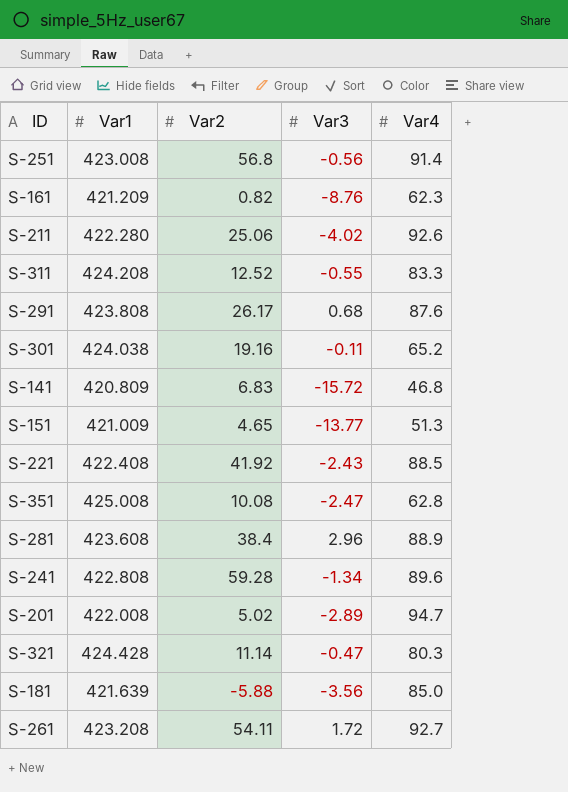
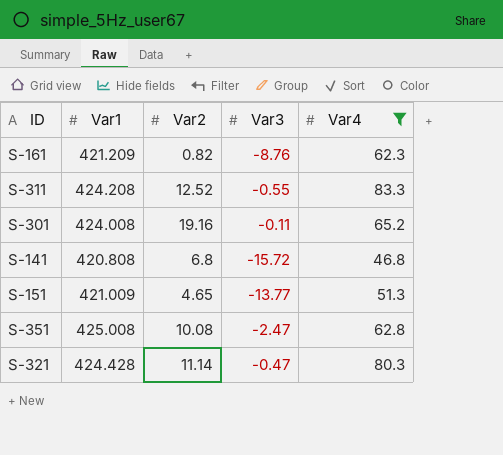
filter: none -> Var4 <= 83.3
S-301 | Var1: 424.038 -> 424.008
S-141 | Var1: 420.809 -> 420.808
S-141 | Var2: 6.83 -> 6.8

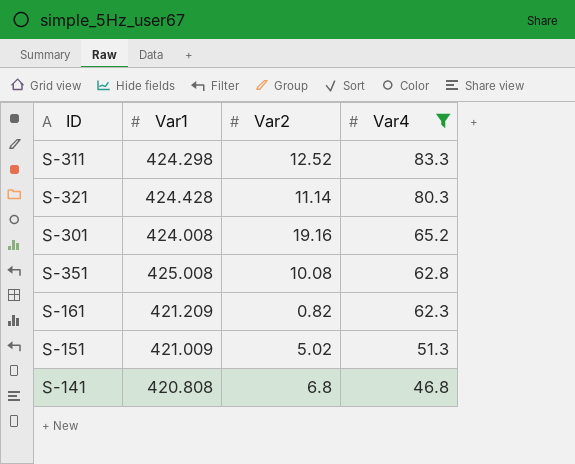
row order: none -> Var4 descending
column Var3 | position: 4 -> none
S-311 | Var1: 424.208 -> 424.298
S-151 | Var2: 4.65 -> 5.02

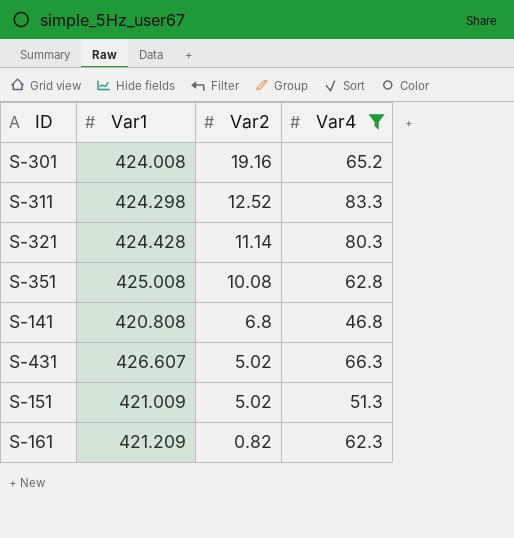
row order: Var4 descending -> Var2 descending
row S-431: none -> 426.607 | 5.02 | 66.3

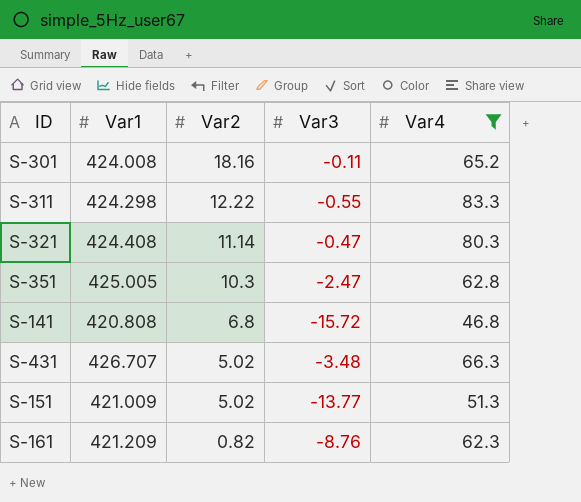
column Var3 | position: none -> 4
S-301 | Var2: 19.16 -> 18.16
S-311 | Var2: 12.52 -> 12.22
S-321 | Var1: 424.428 -> 424.408
S-351 | Var1: 425.008 -> 425.005
S-351 | Var2: 10.08 -> 10.3
S-431 | Var1: 426.607 -> 426.707

